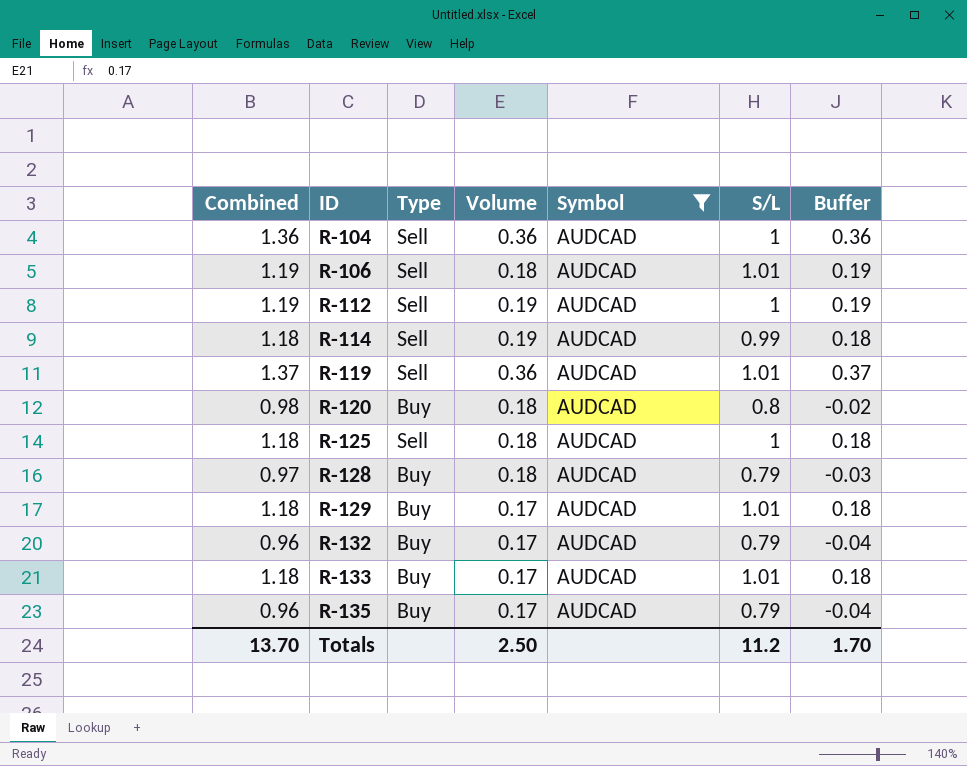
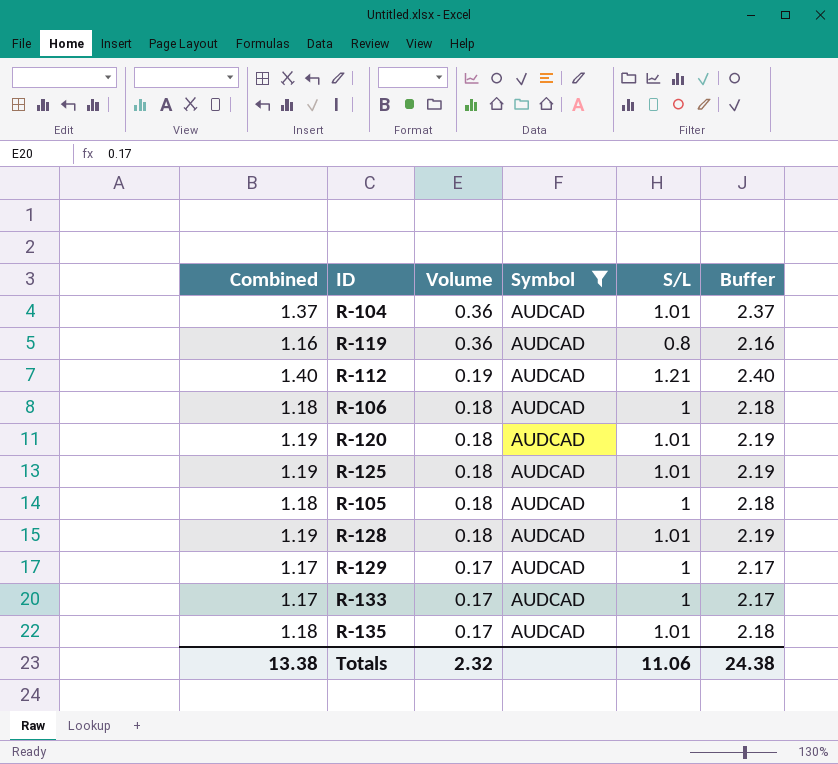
row order: ID ascending -> Volume descending
column Type | position: 3 -> none
column Buffer | formula: [Combined] - 1 -> [Combined] + 1
row R-114: 1.18 | Sell | 0.19 | AUDCAD | 0.99 | 0.18 -> none
row R-132: 0.96 | Buy | 0.17 | AUDCAD | 0.79 | -0.04 -> none
R-104 | Combined: 1.36 -> 1.37
R-104 | S/L: 1 -> 1.01
R-119 | Combined: 1.37 -> 1.16
R-119 | S/L: 1.01 -> 0.8
R-112 | Combined: 1.19 -> 1.40
R-112 | S/L: 1 -> 1.21
R-106 | Combined: 1.19 -> 1.18
R-106 | S/L: 1.01 -> 1
R-120 | Combined: 0.98 -> 1.19
R-120 | S/L: 0.8 -> 1.01
R-125 | Combined: 1.18 -> 1.19
R-125 | S/L: 1 -> 1.01
row R-105: none -> 1.18 | 0.18 | AUDCAD | 1 | 2.18
R-128 | Combined: 0.97 -> 1.19
R-128 | S/L: 0.79 -> 1.01
R-129 | Combined: 1.18 -> 1.17
R-129 | S/L: 1.01 -> 1
R-133 | Combined: 1.18 -> 1.17
R-133 | S/L: 1.01 -> 1
R-135 | Combined: 0.96 -> 1.18
R-135 | S/L: 0.79 -> 1.01
Totals | Combined: 13.70 -> 13.38
Totals | Volume: 2.50 -> 2.32
Totals | S/L: 11.2 -> 11.06
Totals | Buffer: 1.70 -> 24.38

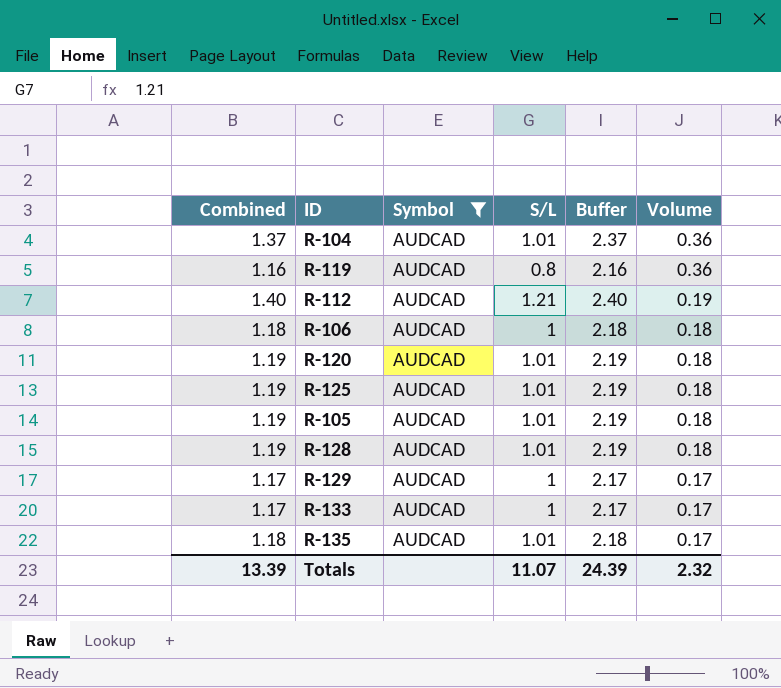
column Volume | position: 3 -> 6
R-105 | Combined: 1.18 -> 1.19
R-105 | S/L: 1 -> 1.01
R-105 | Buffer: 2.18 -> 2.19
Totals | Combined: 13.38 -> 13.39
Totals | S/L: 11.06 -> 11.07
Totals | Buffer: 24.38 -> 24.39

